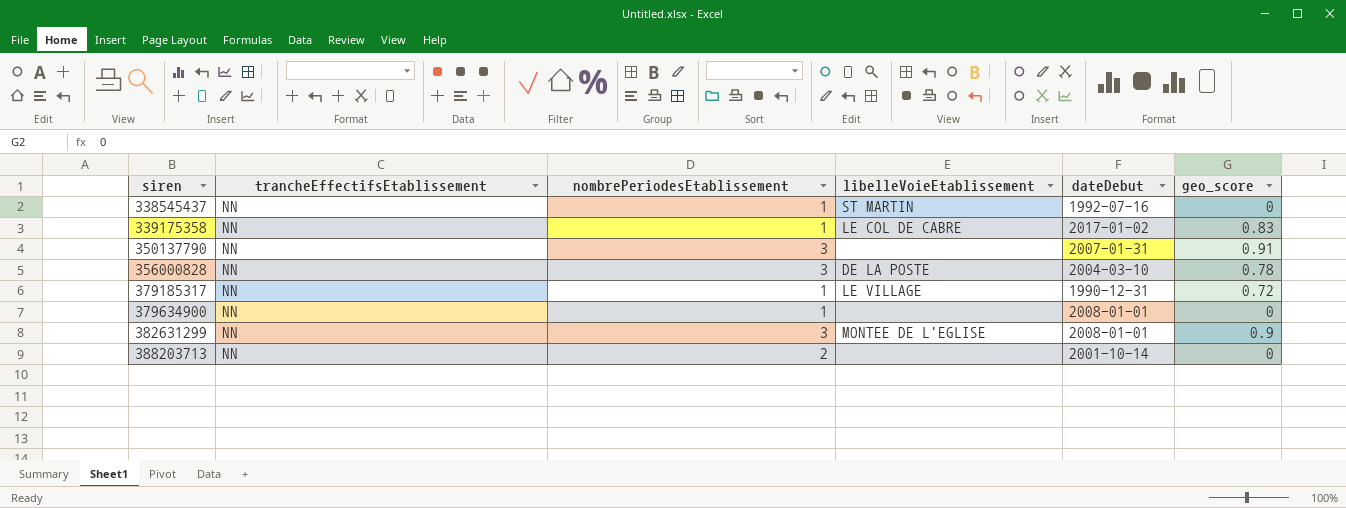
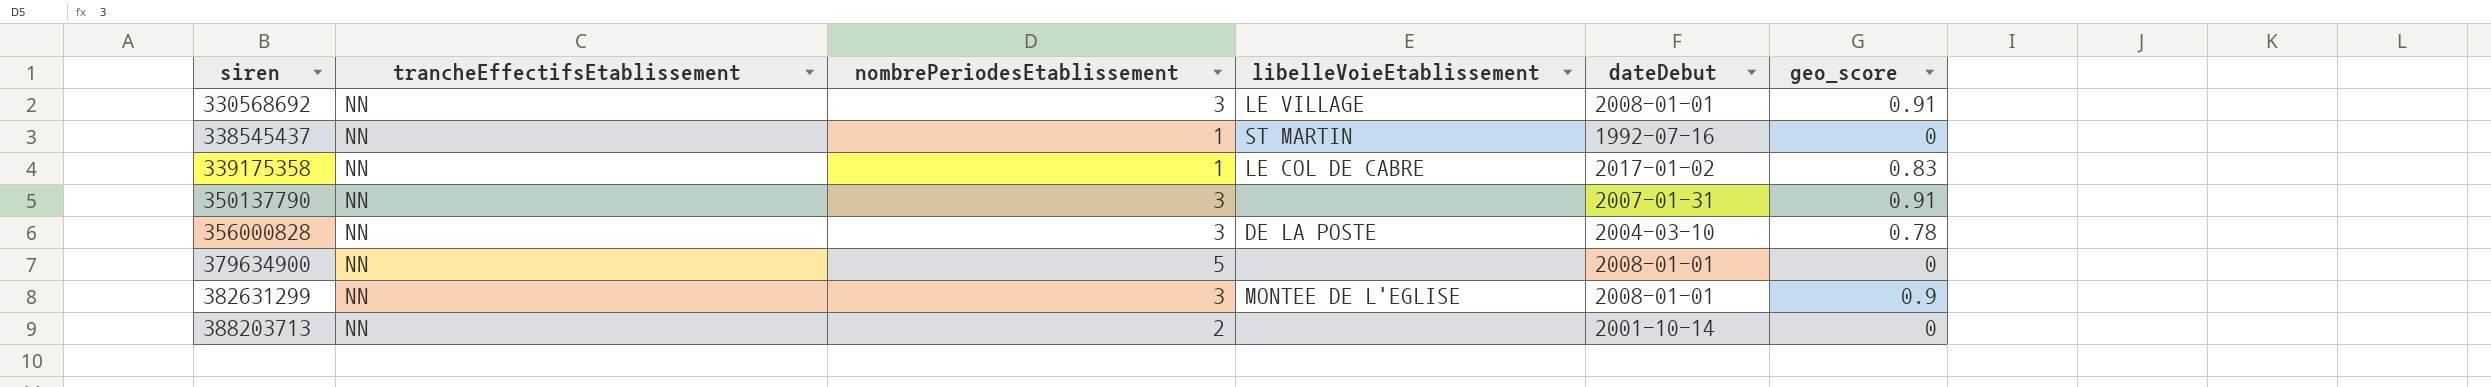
row 379185317: NN | 1 | LE VILLAGE | 1990-12-31 | 0.72 -> none
row 330568692: none -> NN | 3 | LE VILLAGE | 2008-01-01 | 0.91
379634900 | nombrePeriodesEtablissement: 1 -> 5

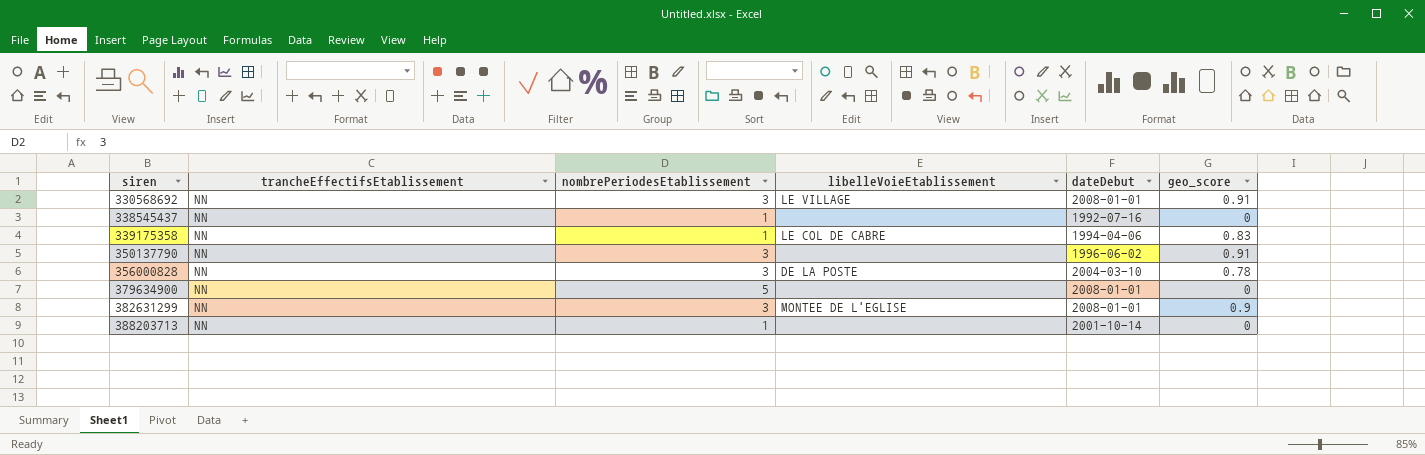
338545437 | libelleVoieEtablissement: ST MARTIN -> none
339175358 | dateDebut: 2017-01-02 -> 1994-04-06
350137790 | dateDebut: 2007-01-31 -> 1996-06-02
388203713 | nombrePeriodesEtablissement: 2 -> 1

